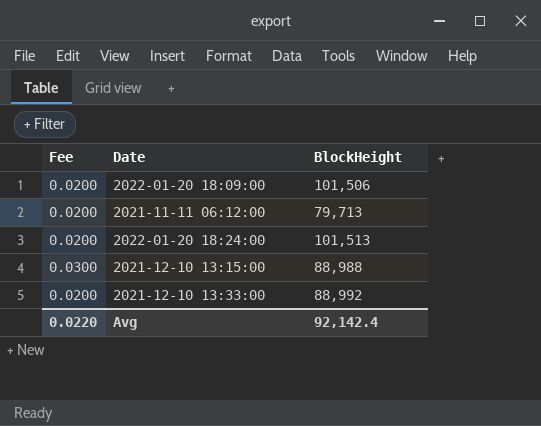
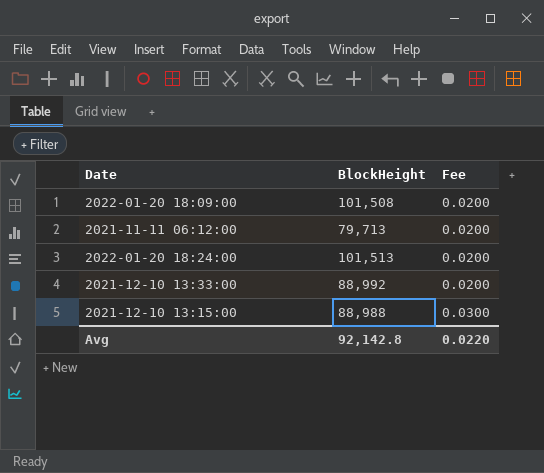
row order: none -> Fee ascending
column Fee | position: 1 -> 3
2022-01-20 18:09:00 | BlockHeight: 101,506 -> 101,508
Avg | BlockHeight: 92,142.4 -> 92,142.8

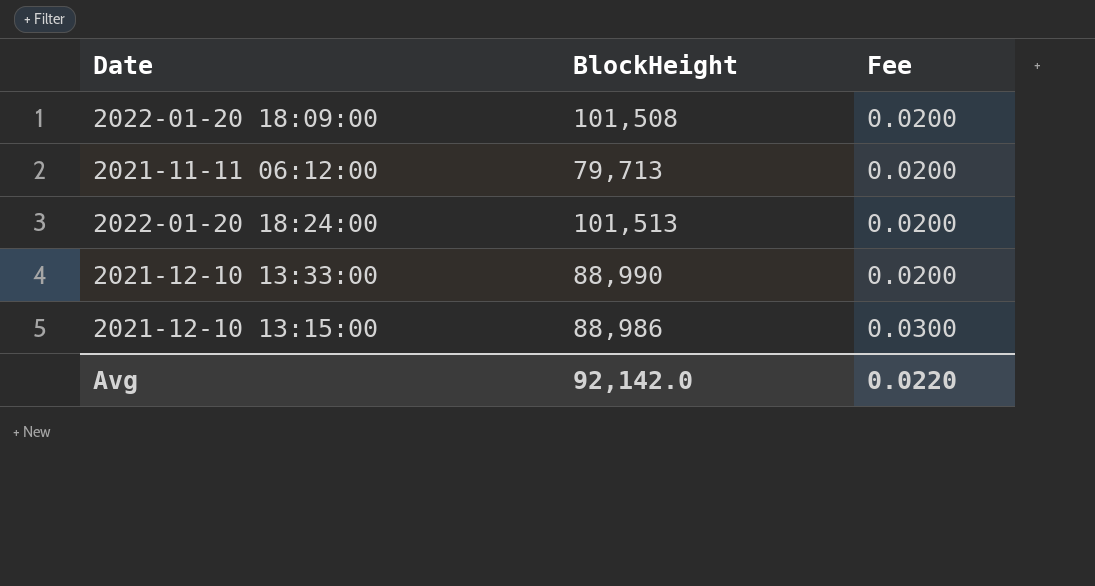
2021-12-10 13:33:00 | BlockHeight: 88,992 -> 88,990
2021-12-10 13:15:00 | BlockHeight: 88,988 -> 88,986
Avg | BlockHeight: 92,142.8 -> 92,142.0

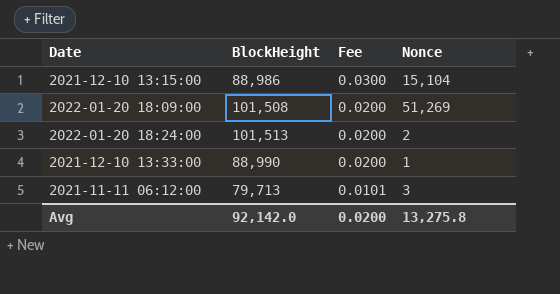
row order: Fee ascending -> Fee descending
column Nonce | position: none -> 4
2021-11-11 06:12:00 | Fee: 0.0200 -> 0.0101
Avg | Fee: 0.0220 -> 0.0200

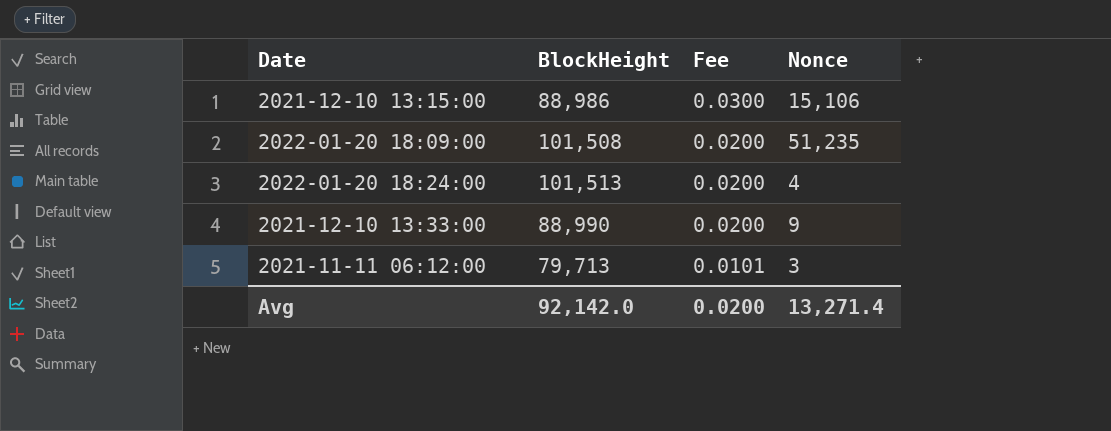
2021-12-10 13:15:00 | Nonce: 15,104 -> 15,106
2022-01-20 18:09:00 | Nonce: 51,269 -> 51,235
2022-01-20 18:24:00 | Nonce: 2 -> 4
2021-12-10 13:33:00 | Nonce: 1 -> 9
Avg | Nonce: 13,275.8 -> 13,271.4

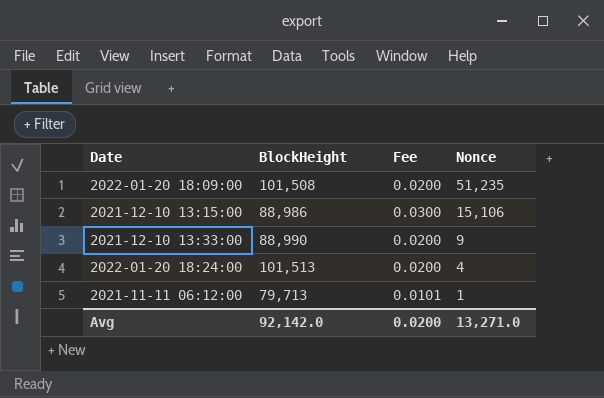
row order: Fee descending -> Nonce descending
2021-11-11 06:12:00 | Nonce: 3 -> 1
Avg | Nonce: 13,271.4 -> 13,271.0

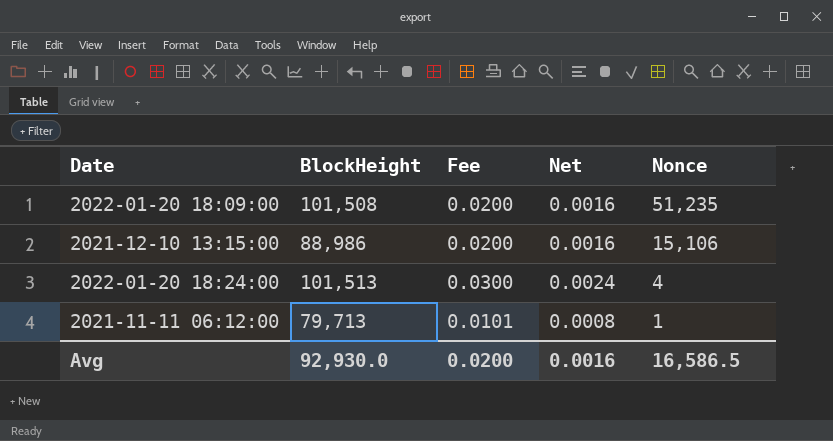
column Net | formula: none -> [Fee] * 0.08
row 2021-12-10 13:33:00: 88,990 | 0.0200 | 9 -> none
2021-12-10 13:15:00 | Fee: 0.0300 -> 0.0200
2022-01-20 18:24:00 | Fee: 0.0200 -> 0.0300
Avg | BlockHeight: 92,142.0 -> 92,930.0
Avg | Nonce: 13,271.0 -> 16,586.5

